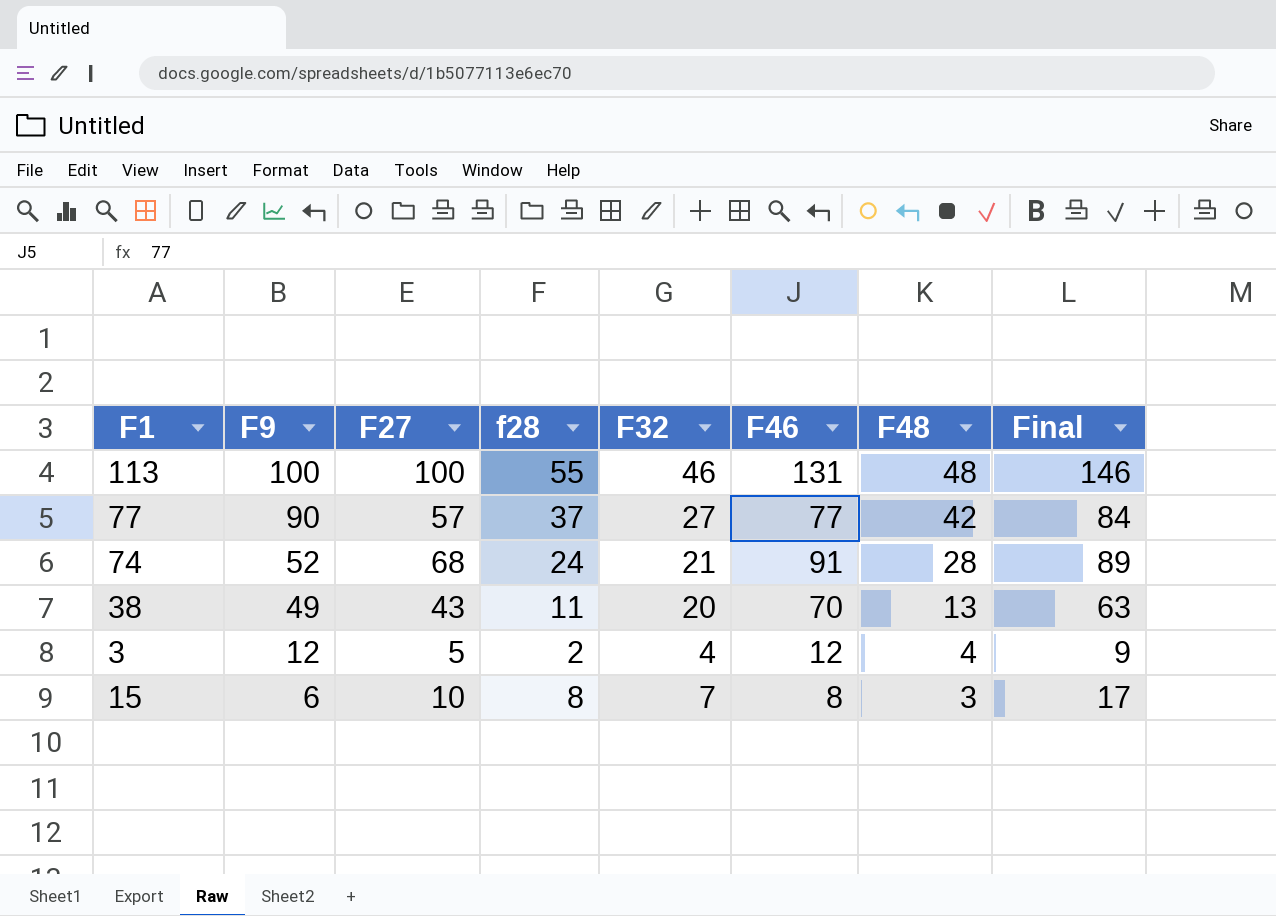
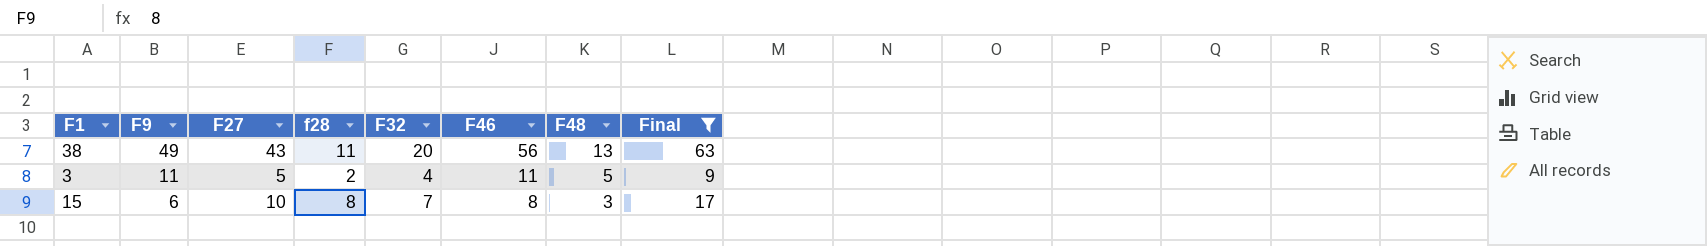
filter: none -> Final <= 63
38 | F46: 70 -> 56
3 | F9: 12 -> 11
3 | F46: 12 -> 11
3 | F48: 4 -> 5

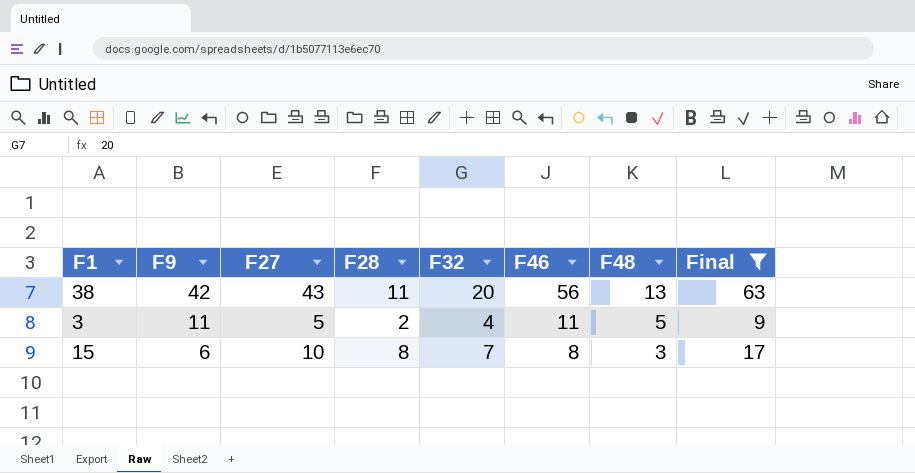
column name: f28 -> F28
38 | F9: 49 -> 42

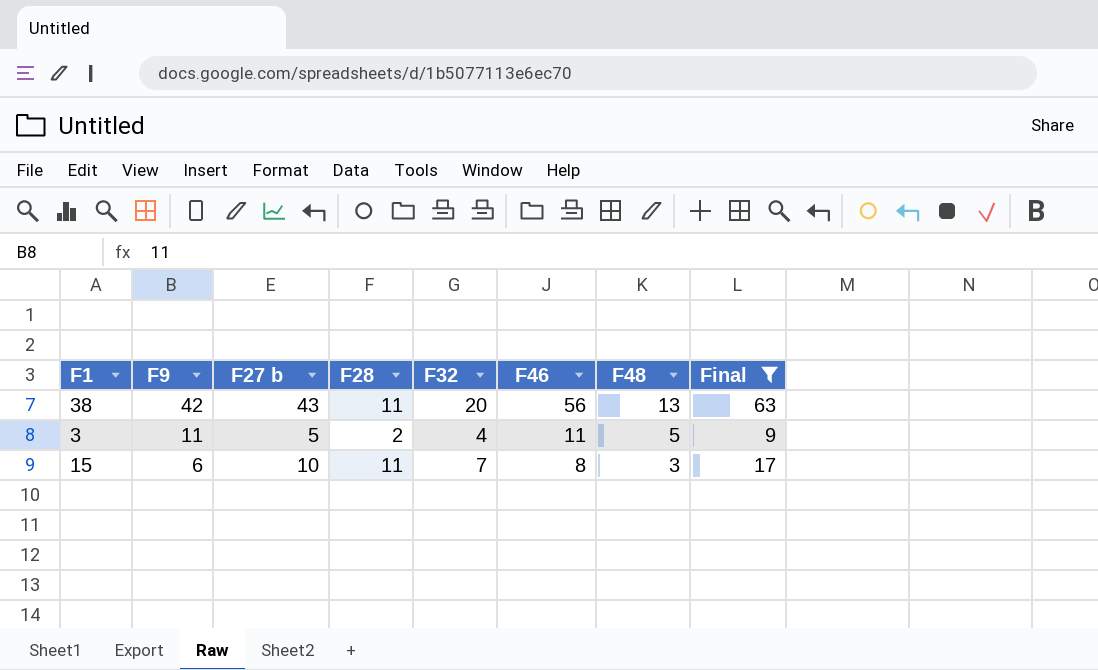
column name: F27 -> F27 b
15 | F28: 8 -> 11

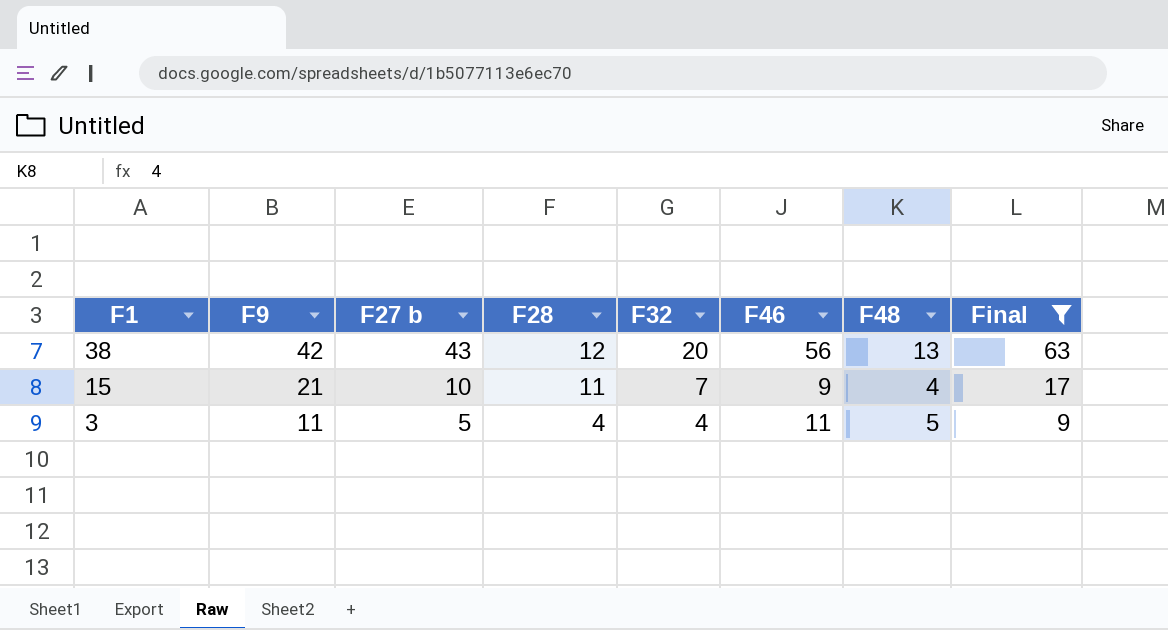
row order: F9 descending -> F1 descending
38 | F28: 11 -> 12
15 | F9: 6 -> 21
15 | F46: 8 -> 9
15 | F48: 3 -> 4
3 | F28: 2 -> 4

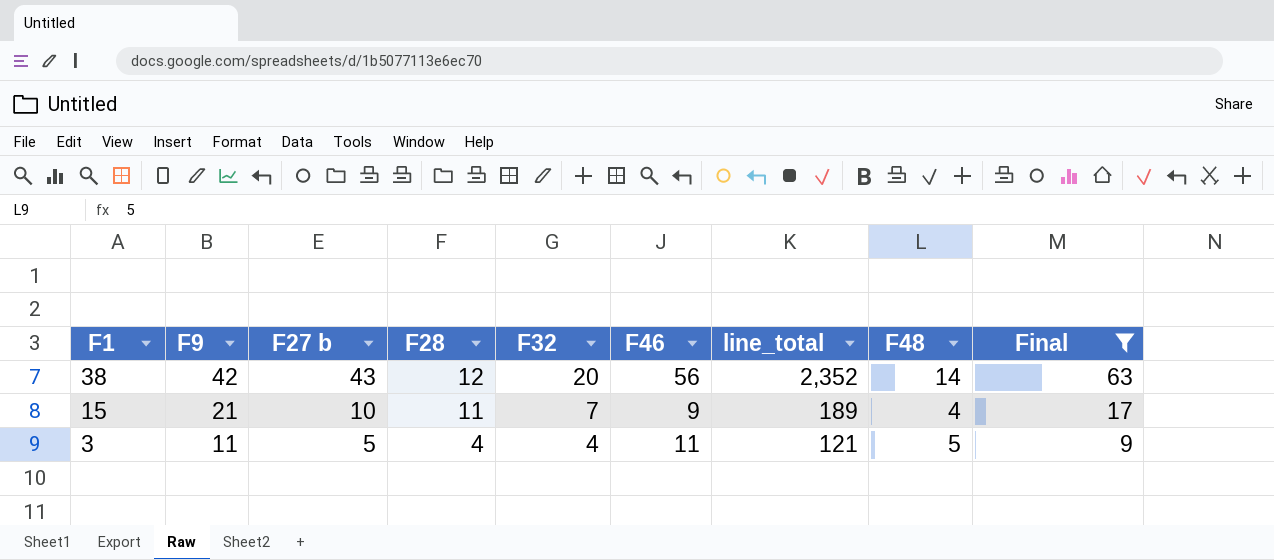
column line_total | formula: none -> [F9] * [F46]
38 | F48: 13 -> 14

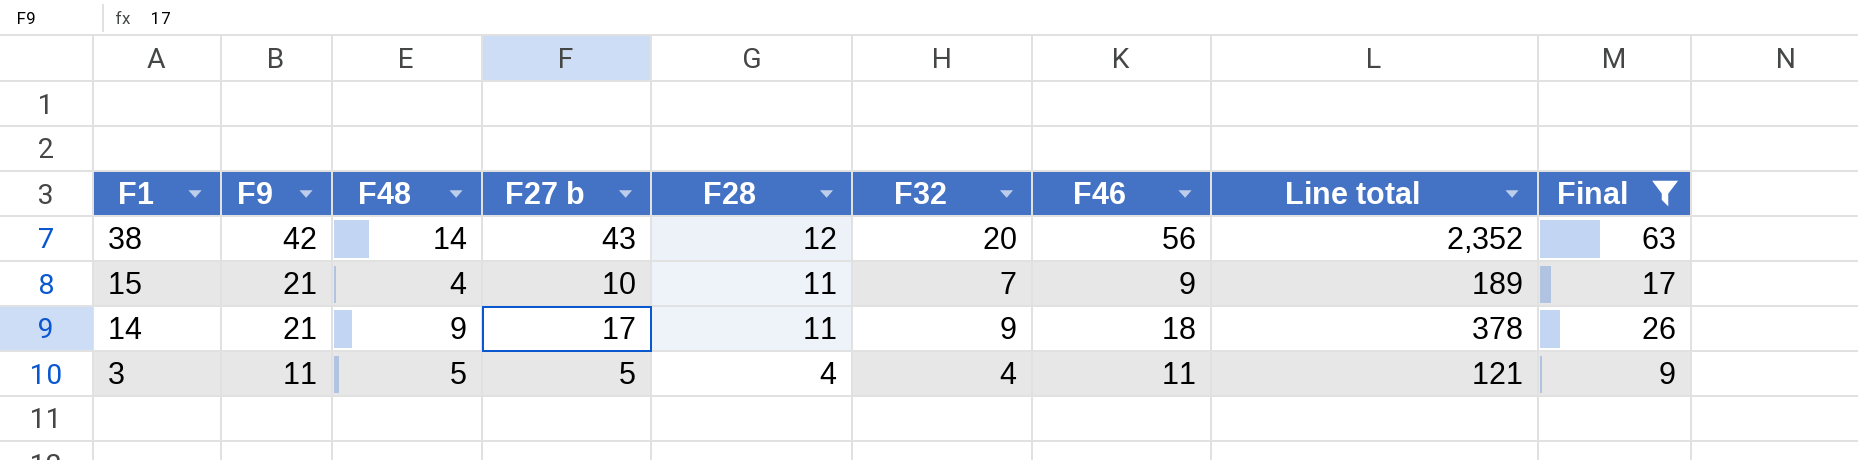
column F48 | position: 8 -> 3
column name: line_total -> Line total
row 14: none -> 21 | 9 | 17 | 11 | 9 | 18 | 378 | 26

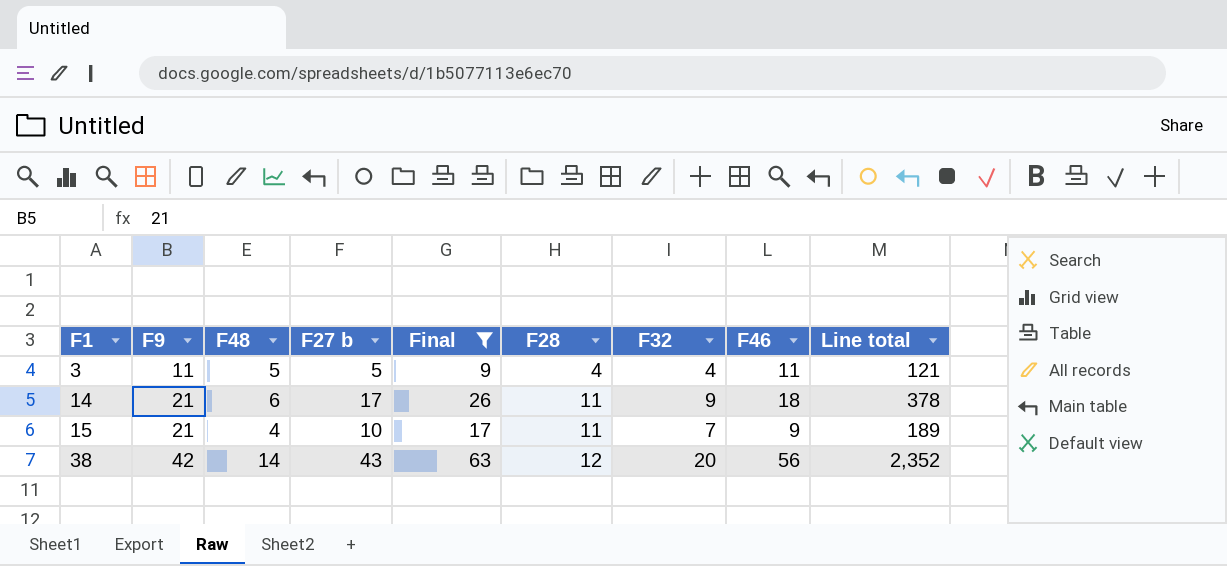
row order: F1 descending -> F1 ascending
column Final | position: 9 -> 5
14 | F48: 9 -> 6

